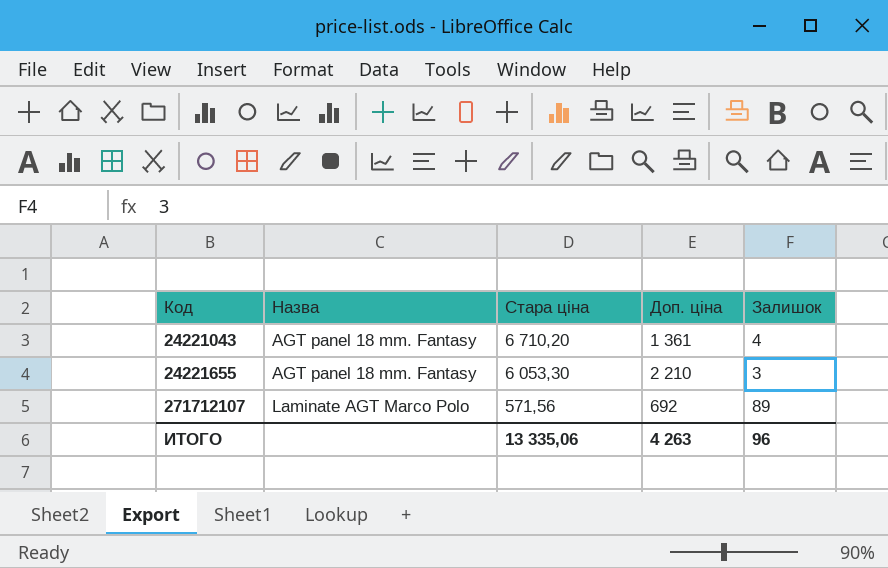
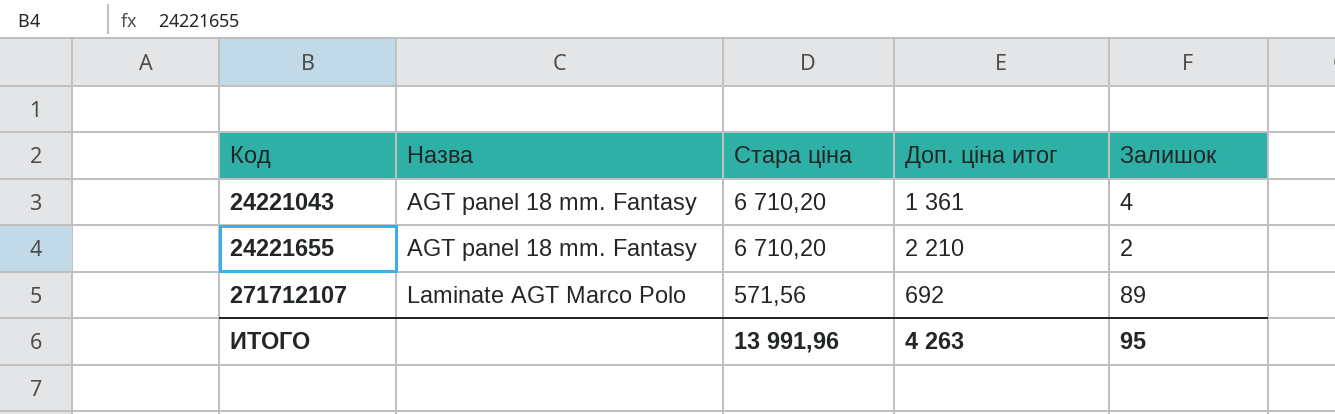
column name: Доп. ціна -> Доп. ціна итог
24221655 | Стара ціна: 6 053,30 -> 6 710,20
24221655 | Залишок: 3 -> 2
ИТОГО | Стара ціна: 13 335,06 -> 13 991,96
ИТОГО | Залишок: 96 -> 95

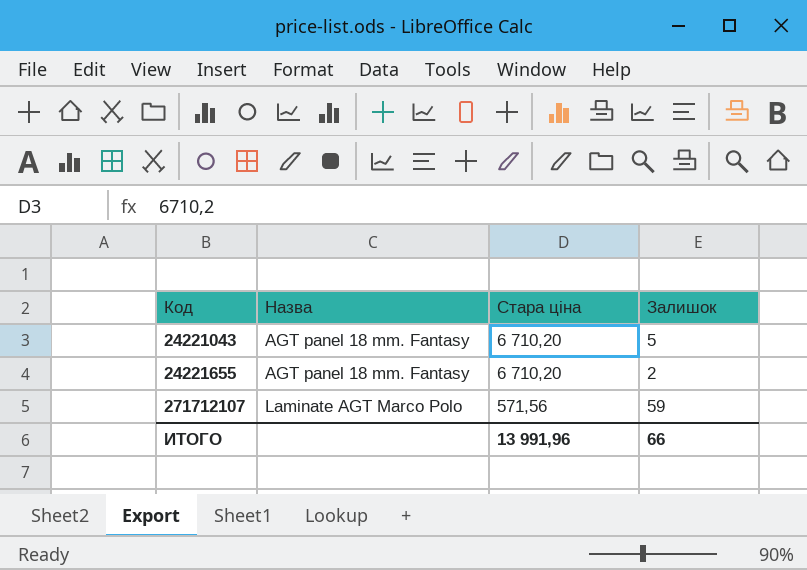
column Доп. ціна итог | position: 4 -> none
24221043 | Залишок: 4 -> 5
271712107 | Залишок: 89 -> 59
ИТОГО | Залишок: 95 -> 66

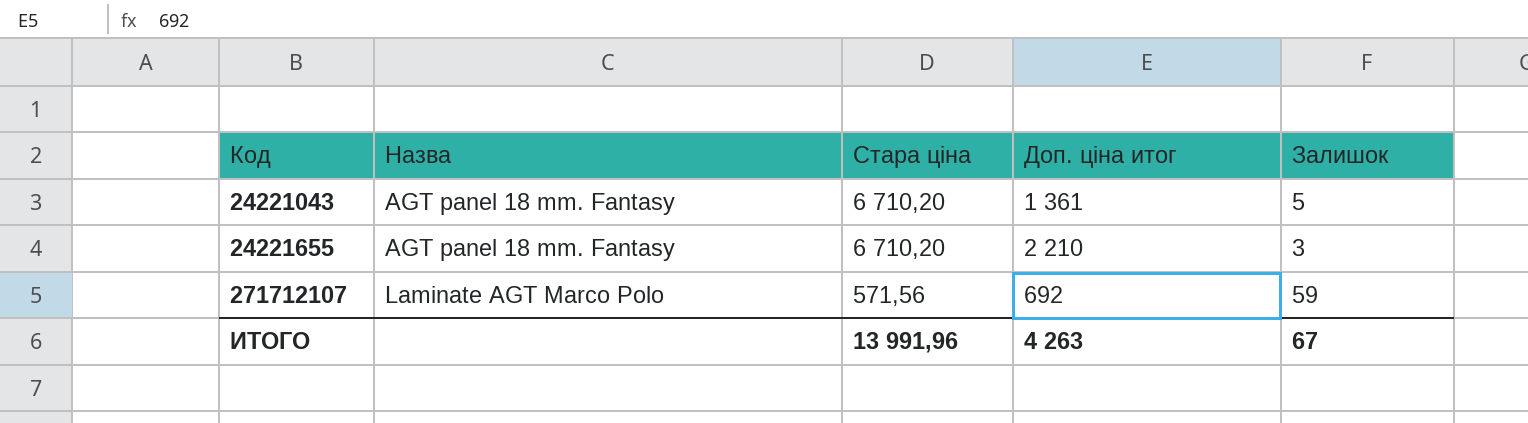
column Доп. ціна итог | position: none -> 4
24221655 | Залишок: 2 -> 3
ИТОГО | Залишок: 66 -> 67

